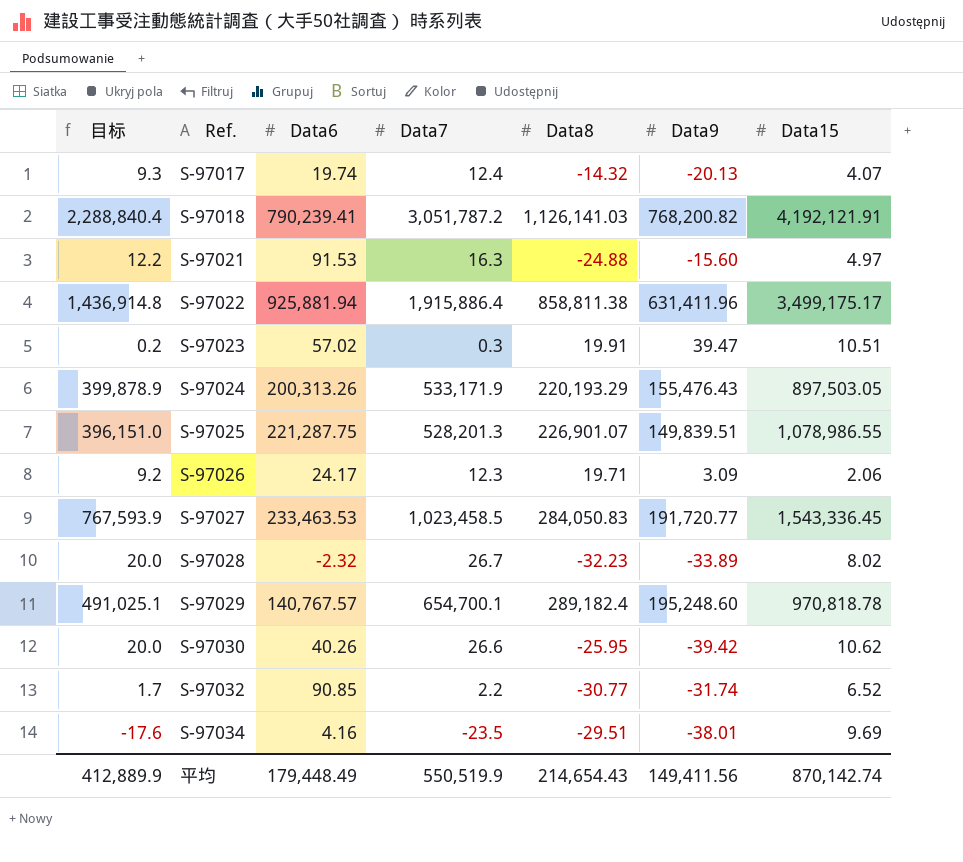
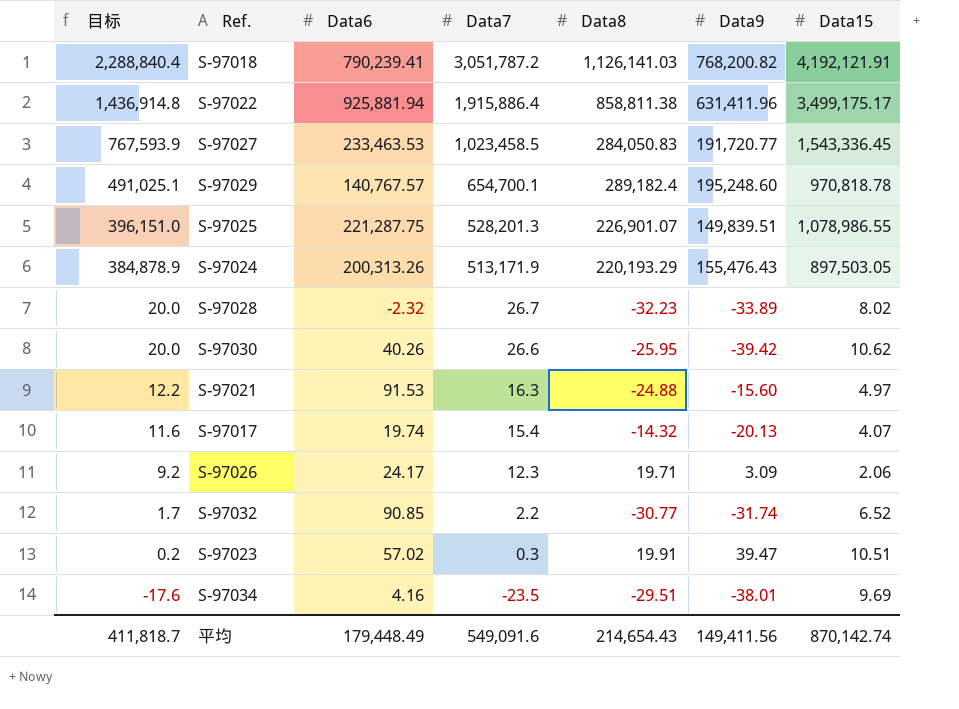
row order: Ref. ascending -> 目标 descending
S-97024 | 目标: 399,878.9 -> 384,878.9
S-97024 | Data7: 533,171.9 -> 513,171.9
S-97017 | 目标: 9.3 -> 11.6
S-97017 | Data7: 12.4 -> 15.4
平均 | 目标: 412,889.9 -> 411,818.7
平均 | Data7: 550,519.9 -> 549,091.6

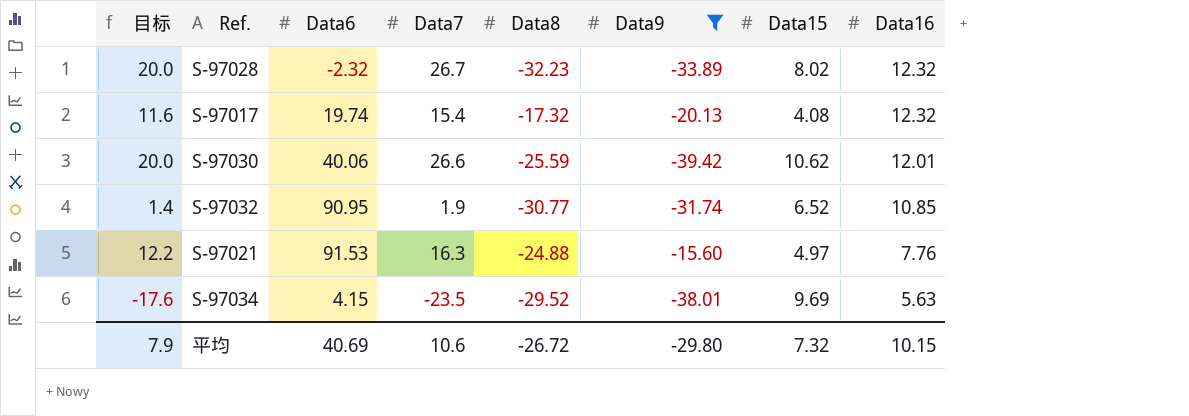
filter: none -> Data9 <= -15.60
row order: 目标 descending -> Data16 descending
column Data16 | position: none -> 8
S-97017 | Data8: -14.32 -> -17.32
S-97017 | Data15: 4.07 -> 4.08
S-97030 | Data6: 40.26 -> 40.06
S-97030 | Data8: -25.95 -> -25.59
S-97032 | 目标: 1.7 -> 1.4
S-97032 | Data6: 90.85 -> 90.95
S-97032 | Data7: 2.2 -> 1.9
S-97034 | Data6: 4.16 -> 4.15
S-97034 | Data8: -29.51 -> -29.52
平均 | 目标: 411,818.7 -> 7.9
平均 | Data6: 179,448.49 -> 40.69
平均 | Data7: 549,091.6 -> 10.6
平均 | Data8: 214,654.43 -> -26.72
平均 | Data9: 149,411.56 -> -29.80
平均 | Data15: 870,142.74 -> 7.32

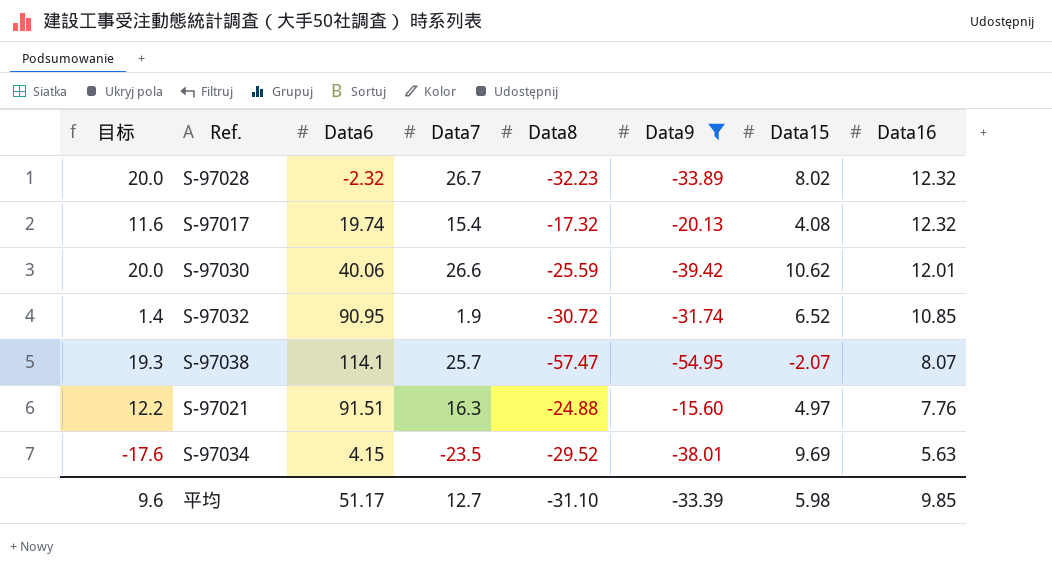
S-97032 | Data8: -30.77 -> -30.72
row S-97038: none -> 19.3 | 114.1 | 25.7 | -57.47 | -54.95 | -2.07 | 8.07
S-97021 | Data6: 91.53 -> 91.51
平均 | 目标: 7.9 -> 9.6
平均 | Data6: 40.69 -> 51.17
平均 | Data7: 10.6 -> 12.7
平均 | Data8: -26.72 -> -31.10
平均 | Data9: -29.80 -> -33.39
平均 | Data15: 7.32 -> 5.98
平均 | Data16: 10.15 -> 9.85

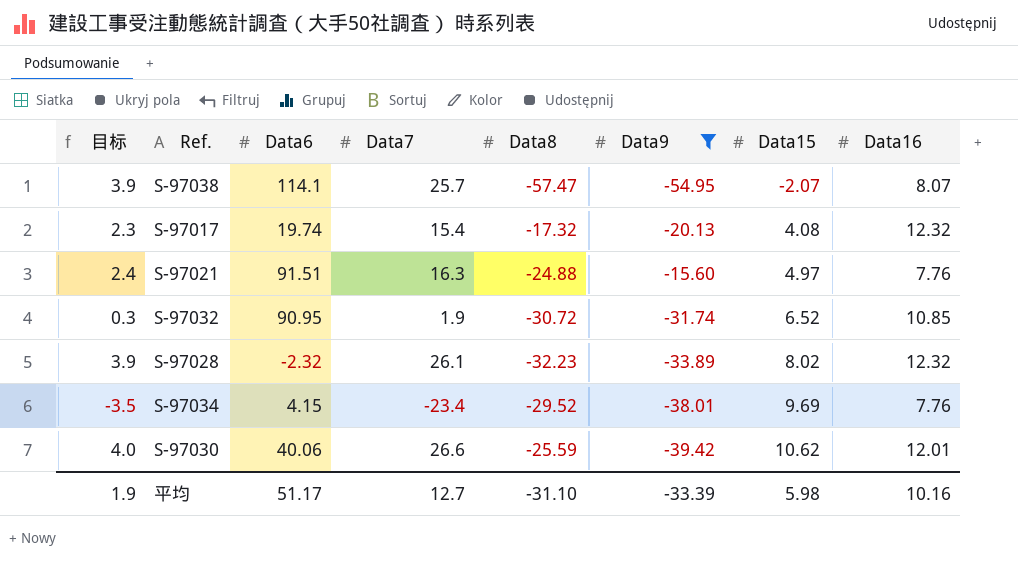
row order: Data16 descending -> Data15 ascending
column 目标 | formula: [Data7] * 0.75 -> [Data7] * 0.15
S-97028 | Data7: 26.7 -> 26.1
S-97034 | Data7: -23.5 -> -23.4
S-97034 | Data16: 5.63 -> 7.76
平均 | 目标: 9.6 -> 1.9
平均 | Data16: 9.85 -> 10.16

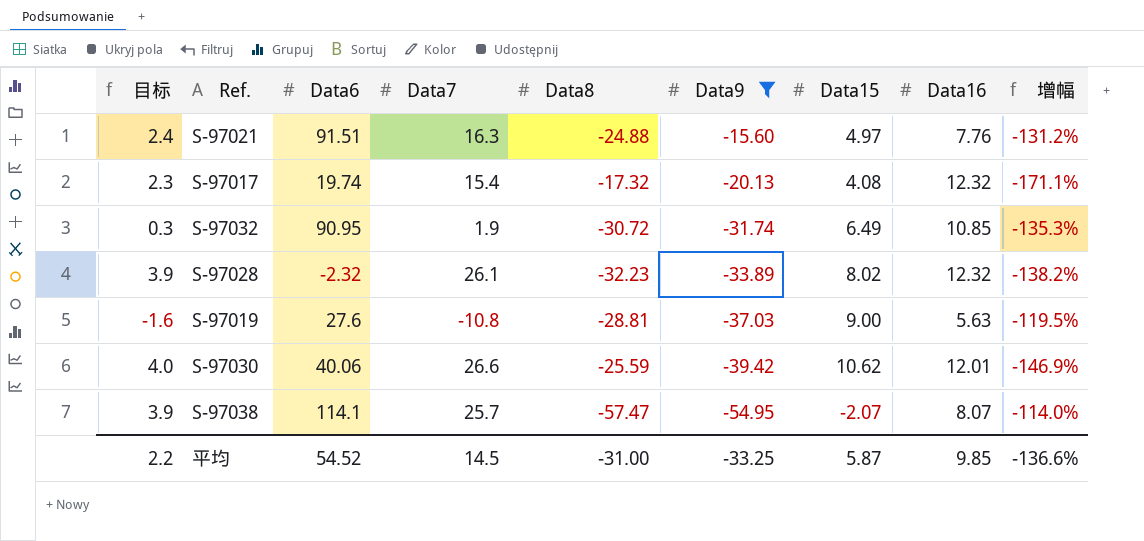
row order: Data15 ascending -> Data9 descending
column 增幅 | formula: none -> ([Data16] - [Data8]) / [Data8]
row S-97034: -3.5 | 4.15 | -23.4 | -29.52 | -38.01 | 9.69 | 7.76 -> none
S-97032 | Data15: 6.52 -> 6.49
row S-97019: none -> -1.6 | 27.6 | -10.8 | -28.81 | -37.03 | 9.00 | 5.63 | -119.5%
平均 | 目标: 1.9 -> 2.2
平均 | Data6: 51.17 -> 54.52
平均 | Data7: 12.7 -> 14.5
平均 | Data8: -31.10 -> -31.00
平均 | Data9: -33.39 -> -33.25
平均 | Data15: 5.98 -> 5.87
平均 | Data16: 10.16 -> 9.85

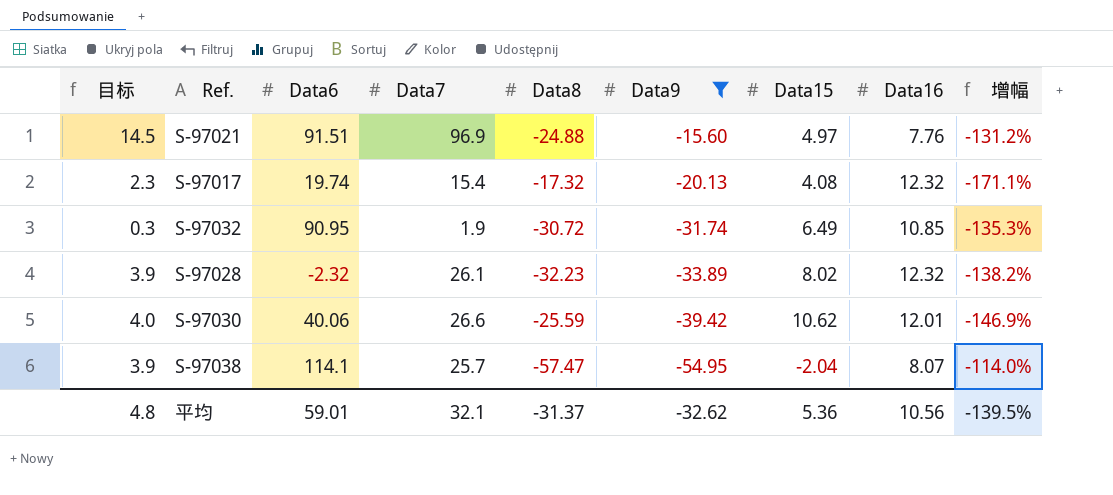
row S-97019: -1.6 | 27.6 | -10.8 | -28.81 | -37.03 | 9.00 | 5.63 | -119.5% -> none
S-97021 | 目标: 2.4 -> 14.5
S-97021 | Data7: 16.3 -> 96.9
S-97038 | Data15: -2.07 -> -2.04
平均 | 目标: 2.2 -> 4.8
平均 | Data6: 54.52 -> 59.01
平均 | Data7: 14.5 -> 32.1
平均 | Data8: -31.00 -> -31.37
平均 | Data9: -33.25 -> -32.62
平均 | Data15: 5.87 -> 5.36
平均 | Data16: 9.85 -> 10.56
平均 | 增幅: -136.6% -> -139.5%

